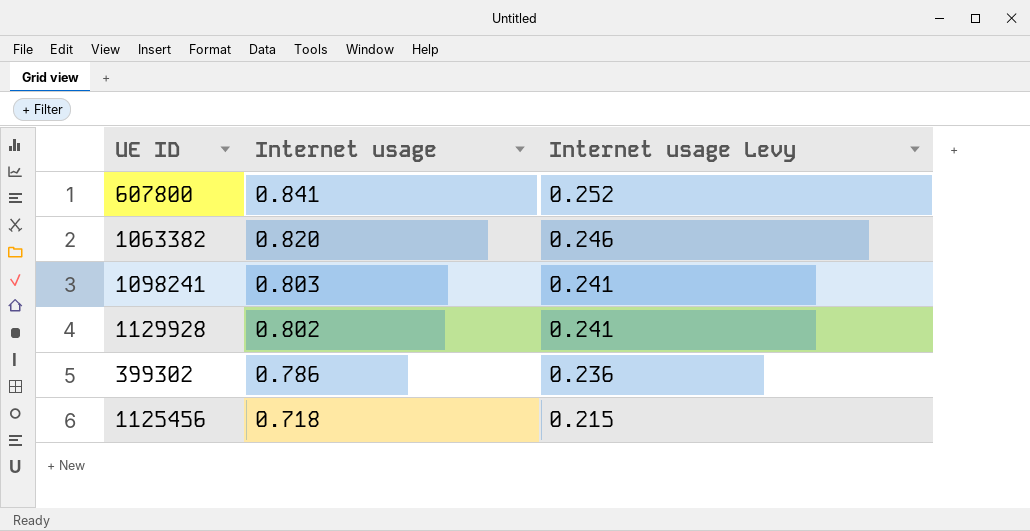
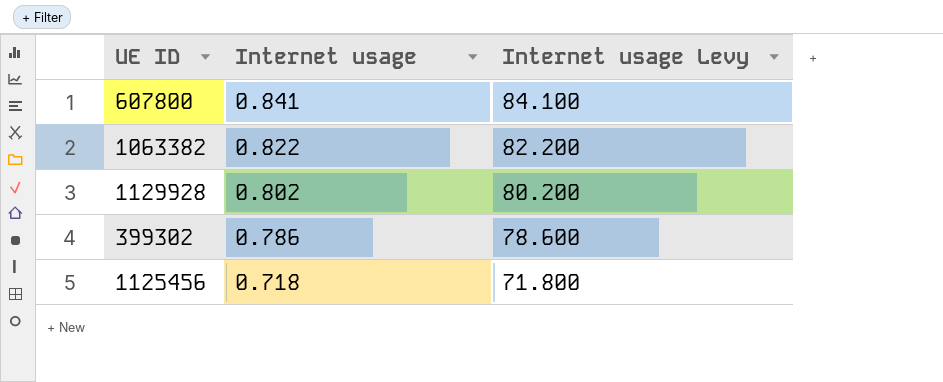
column Internet usage Levy | formula: [Internet usage] * 0.3 -> [Internet usage] * 100
row 1098241: 0.803 | 0.241 -> none
1063382 | Internet usage: 0.820 -> 0.822

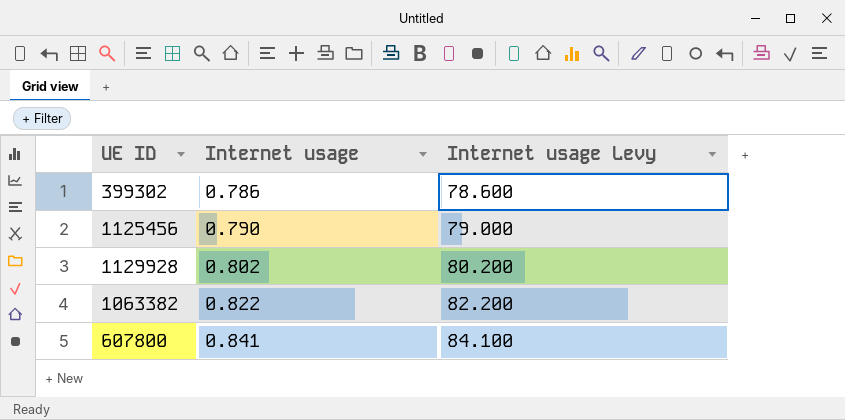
row order: Internet usage descending -> Internet usage ascending
1125456 | Internet usage: 0.718 -> 0.790
1125456 | Internet usage Levy: 71.800 -> 79.000

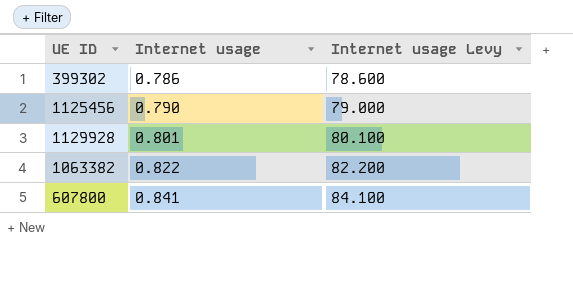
1129928 | Internet usage: 0.802 -> 0.801
1129928 | Internet usage Levy: 80.200 -> 80.100

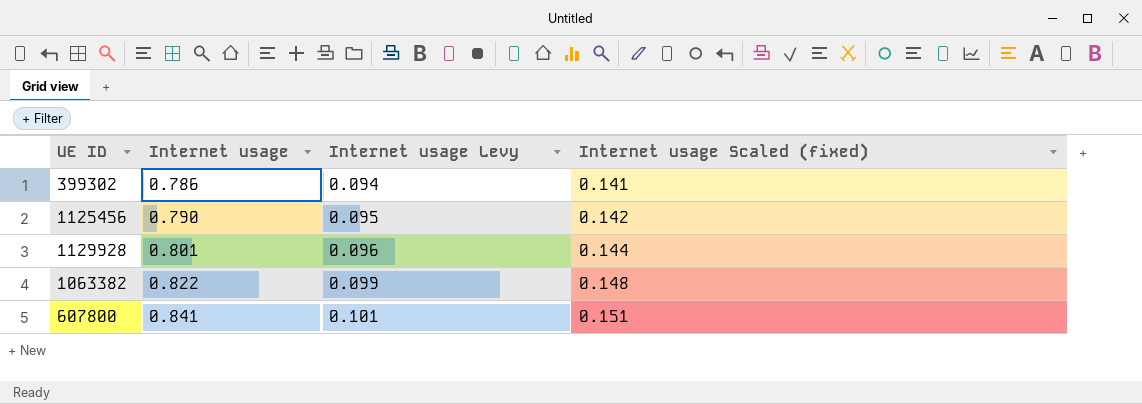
column Internet usage Levy | formula: [Internet usage] * 100 -> [Internet usage] * 0.12
column Internet usage Scaled (fixed) | formula: none -> [Internet usage] * 0.18

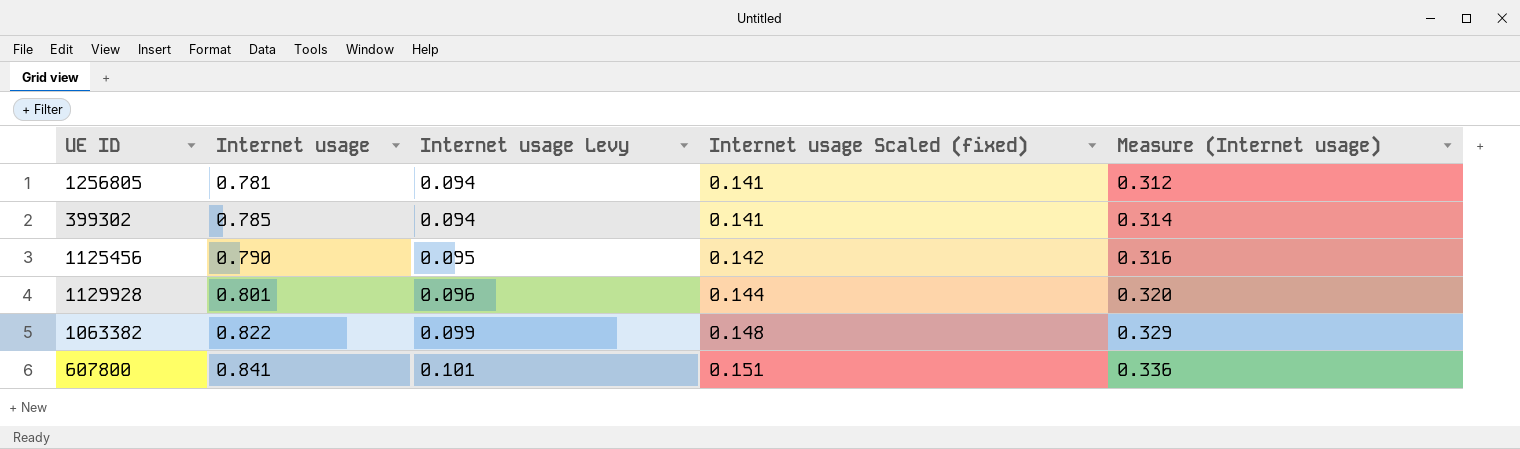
column Measure (Internet usage) | formula: none -> [Internet usage] * 0.4
row 1256805: none -> 0.781 | 0.094 | 0.141 | 0.312
399302 | Internet usage: 0.786 -> 0.785

